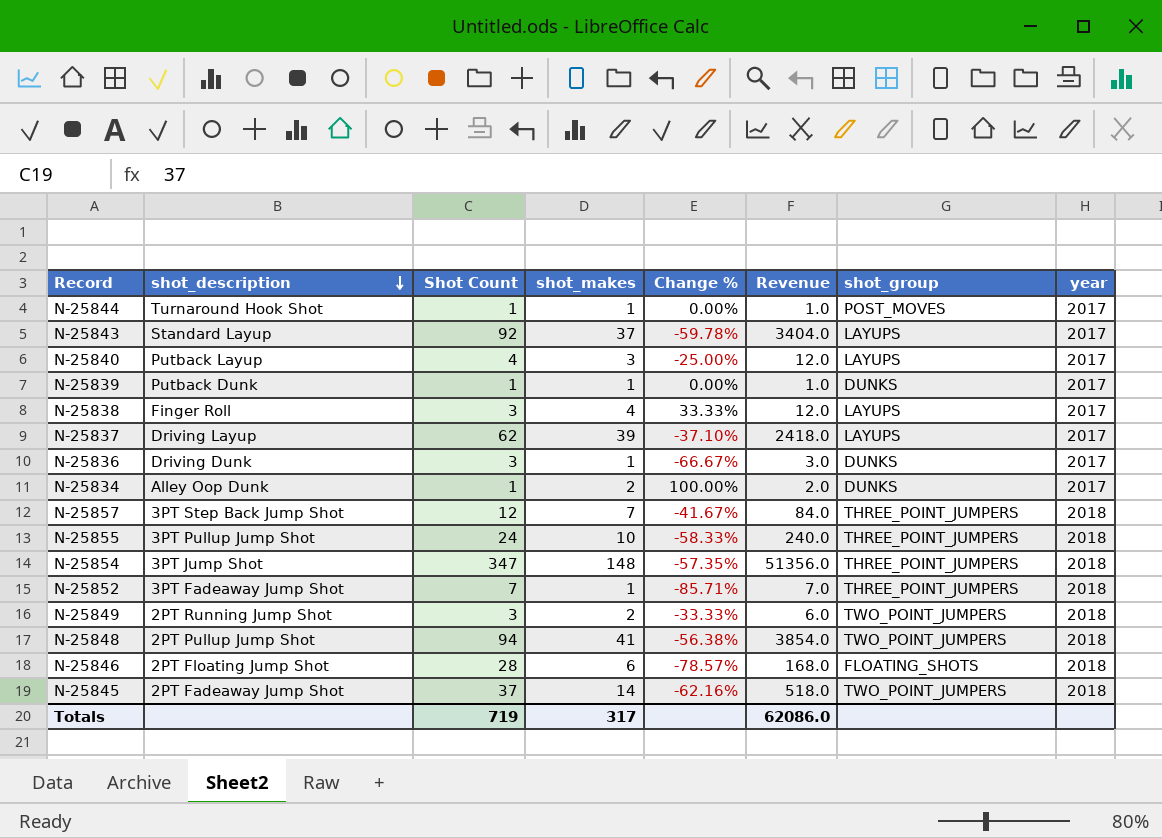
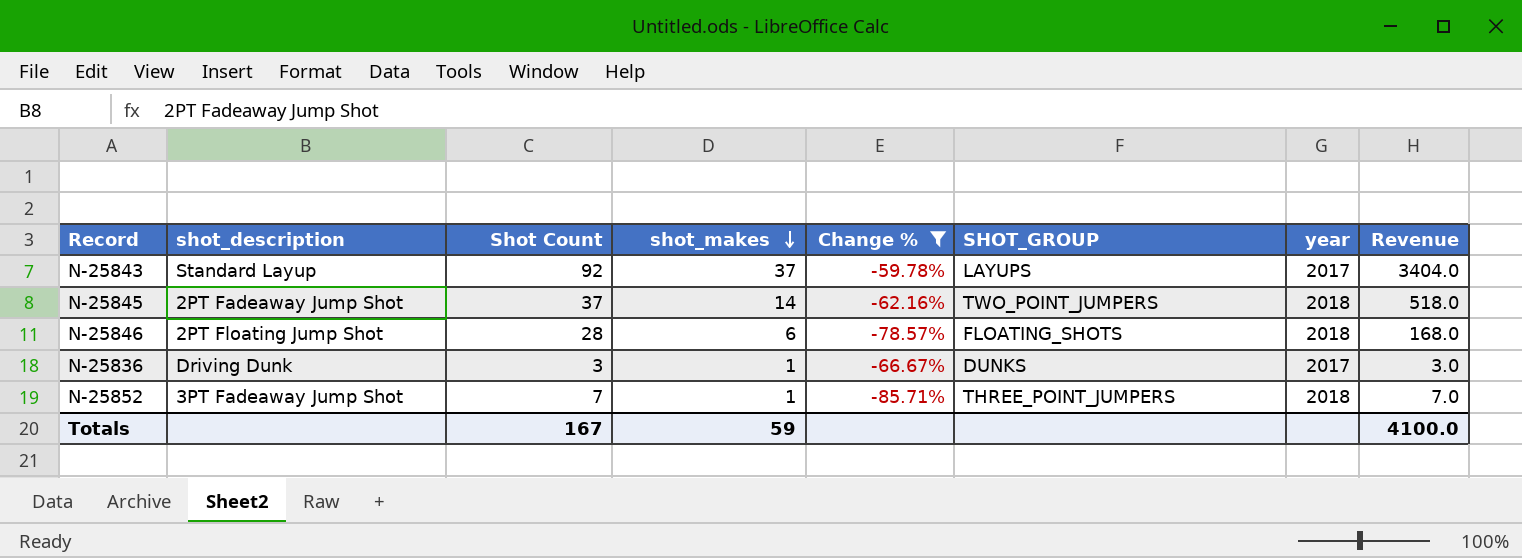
filter: none -> Change % <= -59.78%
row order: shot_description descending -> shot_makes descending
column name: shot_group -> SHOT_GROUP
column Revenue | position: 6 -> 8
Totals | Shot Count: 719 -> 167
Totals | shot_makes: 317 -> 59
Totals | Revenue: 62086.0 -> 4100.0

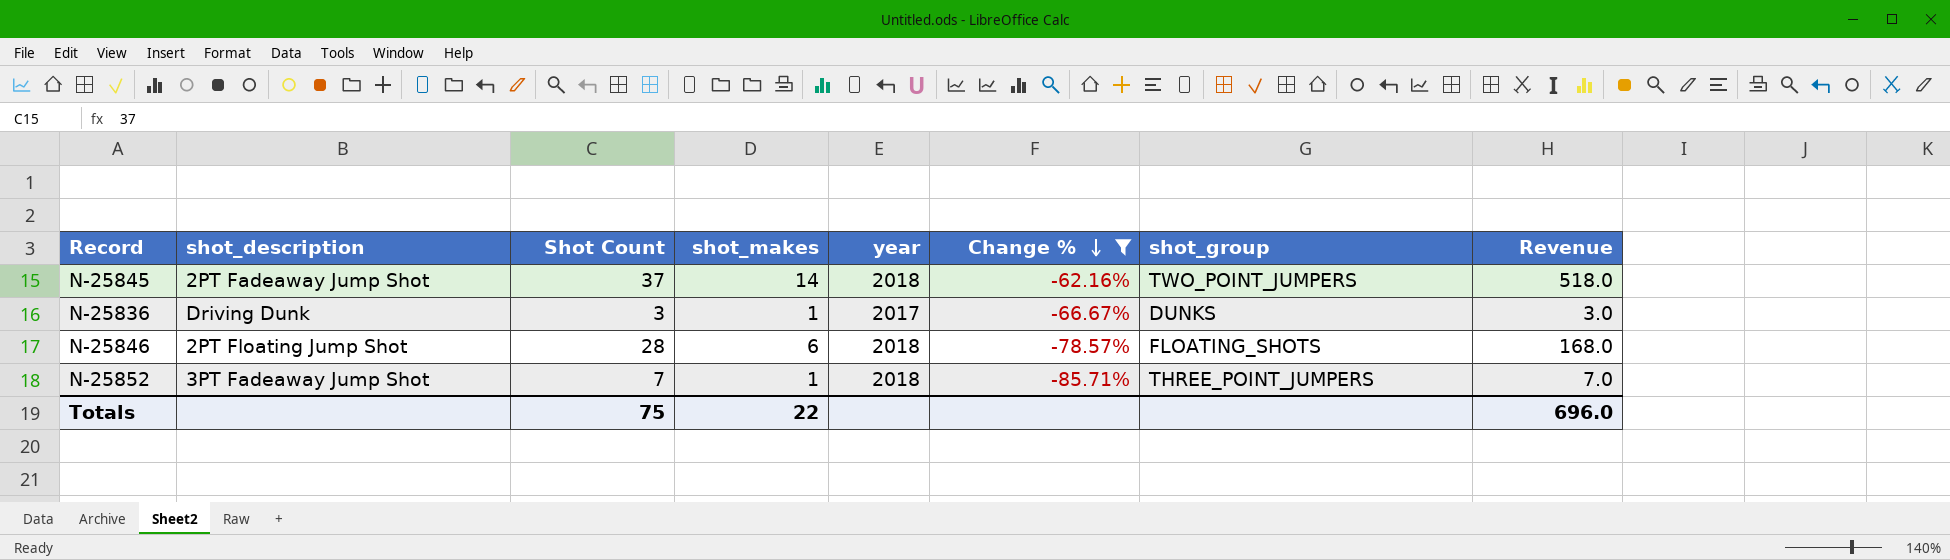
row order: shot_makes descending -> Change % descending
column year | position: 7 -> 5
column name: SHOT_GROUP -> shot_group
row N-25843: Standard Layup | 92 | 37 | -59.78% | LAYUPS | 2017 | 3404.0 -> none
Totals | Shot Count: 167 -> 75
Totals | shot_makes: 59 -> 22
Totals | Revenue: 4100.0 -> 696.0

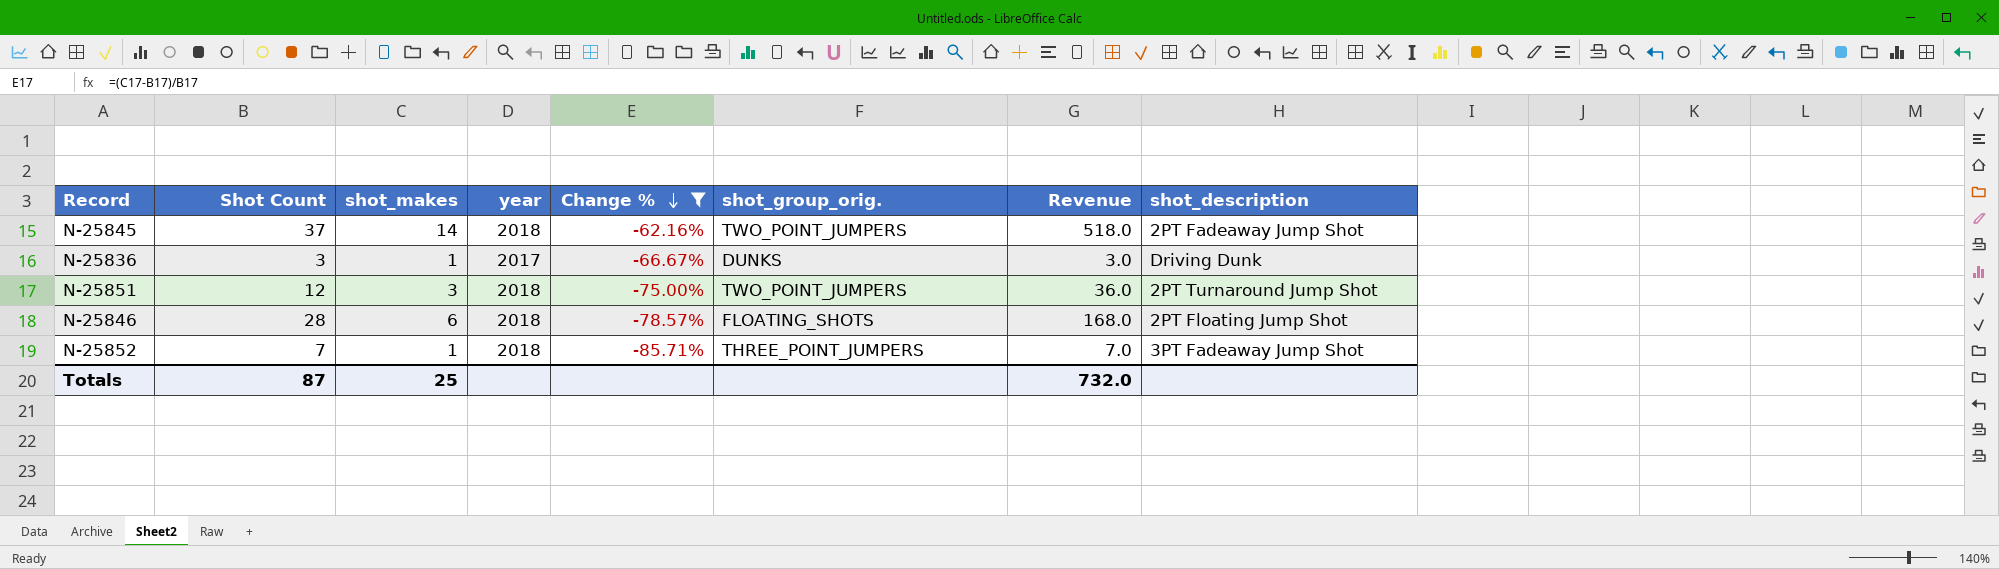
column name: shot_group -> shot_group_orig.
column shot_description | position: 2 -> 8
row N-25851: none -> 12 | 3 | 2018 | -75.00% | TWO_POINT_JUMPERS | 36.0 | 2PT Turnaround Jump Shot
Totals | Shot Count: 75 -> 87
Totals | shot_makes: 22 -> 25
Totals | Revenue: 696.0 -> 732.0

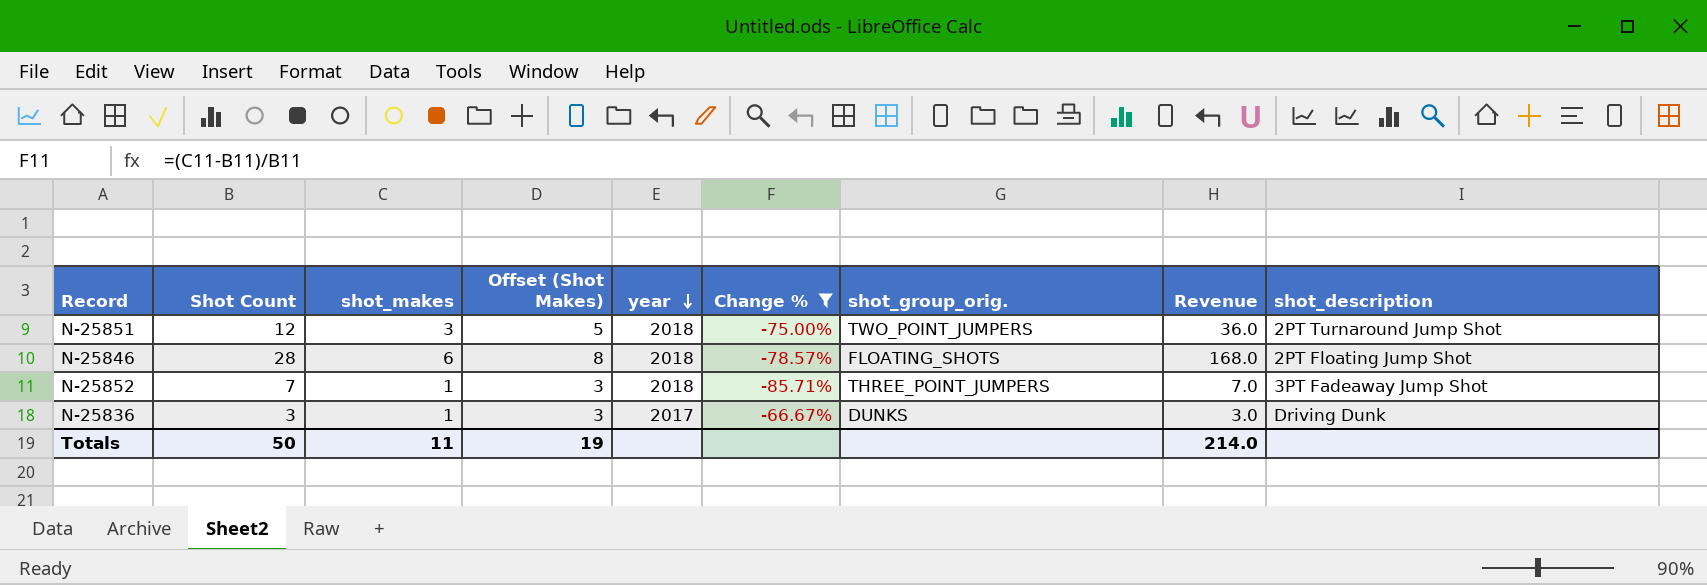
row order: Change % descending -> year descending
column Offset (Shot Makes) | formula: none -> [shot_makes] + 2
row N-25845: 37 | 14 | 2018 | -62.16% | TWO_POINT_JUMPERS | 518.0 | 2PT Fadeaway Jump Shot -> none
Totals | Shot Count: 87 -> 50
Totals | shot_makes: 25 -> 11
Totals | Revenue: 732.0 -> 214.0

